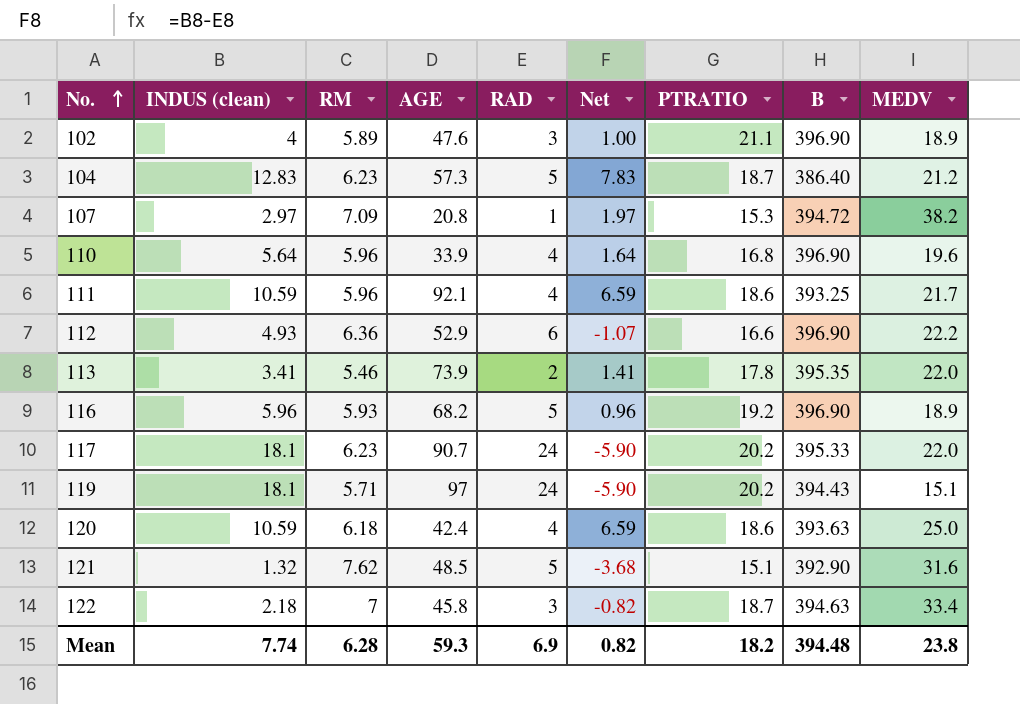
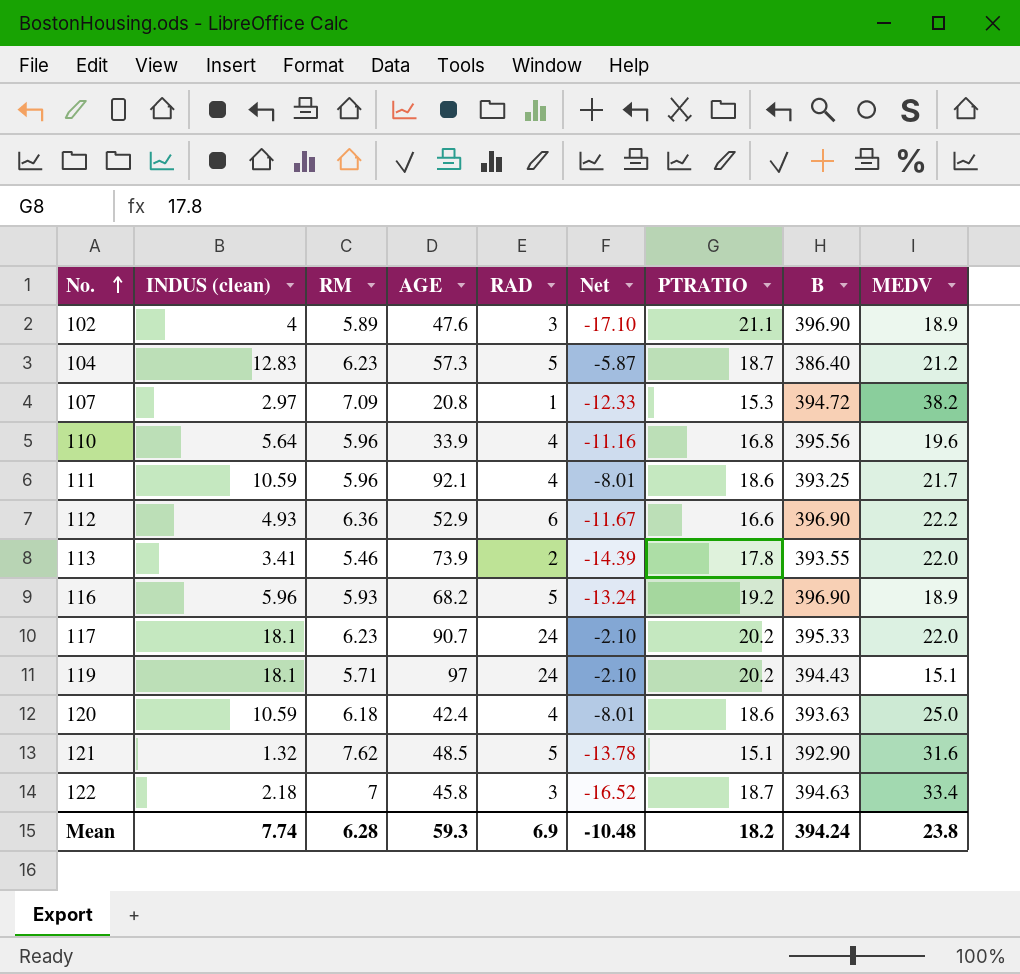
column Net | formula: [INDUS (clean)] - [RAD] -> [INDUS (clean)] - [PTRATIO]
110 | B: 396.90 -> 395.56
113 | B: 395.35 -> 393.55
Mean | Net: 0.82 -> -10.48
Mean | B: 394.48 -> 394.24

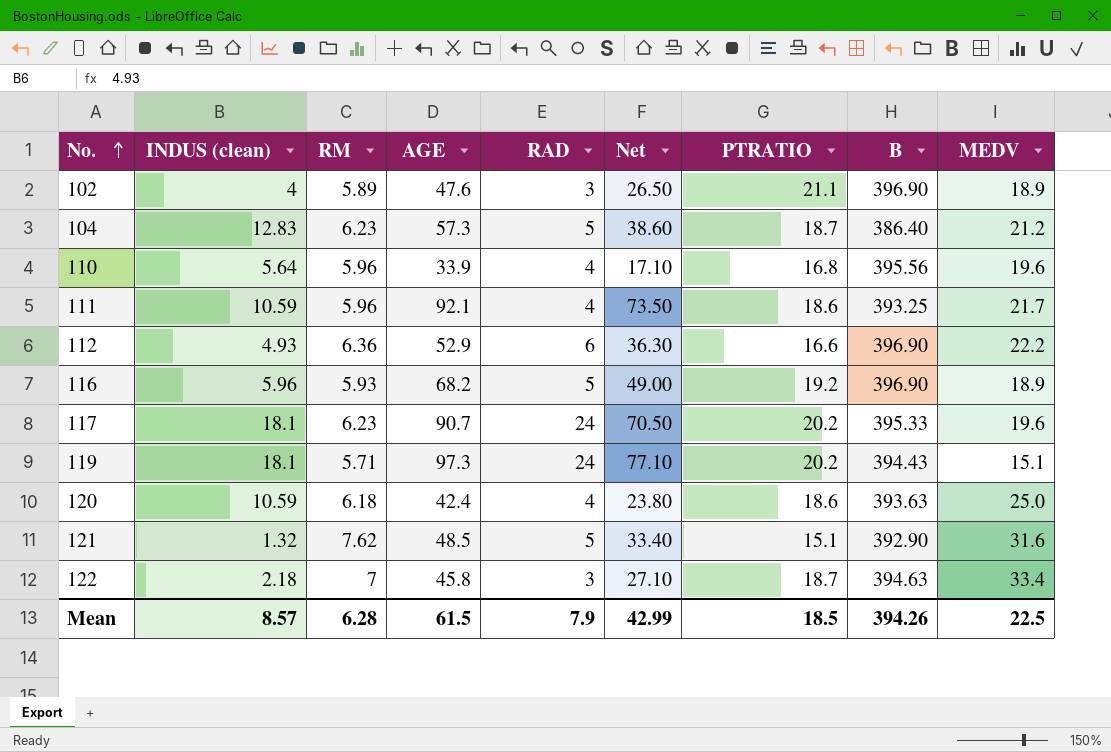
column Net | formula: [INDUS (clean)] - [PTRATIO] -> [AGE] - [PTRATIO]
row 107: 2.97 | 7.09 | 20.8 | 1 | -12.33 | 15.3 | 394.72 | 38.2 -> none
row 113: 3.41 | 5.46 | 73.9 | 2 | -14.39 | 17.8 | 393.55 | 22.0 -> none
117 | MEDV: 22.0 -> 19.6
119 | AGE: 97 -> 97.3
Mean | INDUS (clean): 7.74 -> 8.57
Mean | AGE: 59.3 -> 61.5
Mean | RAD: 6.9 -> 7.9
Mean | Net: -10.48 -> 42.99
Mean | PTRATIO: 18.2 -> 18.5
Mean | B: 394.24 -> 394.26
Mean | MEDV: 23.8 -> 22.5

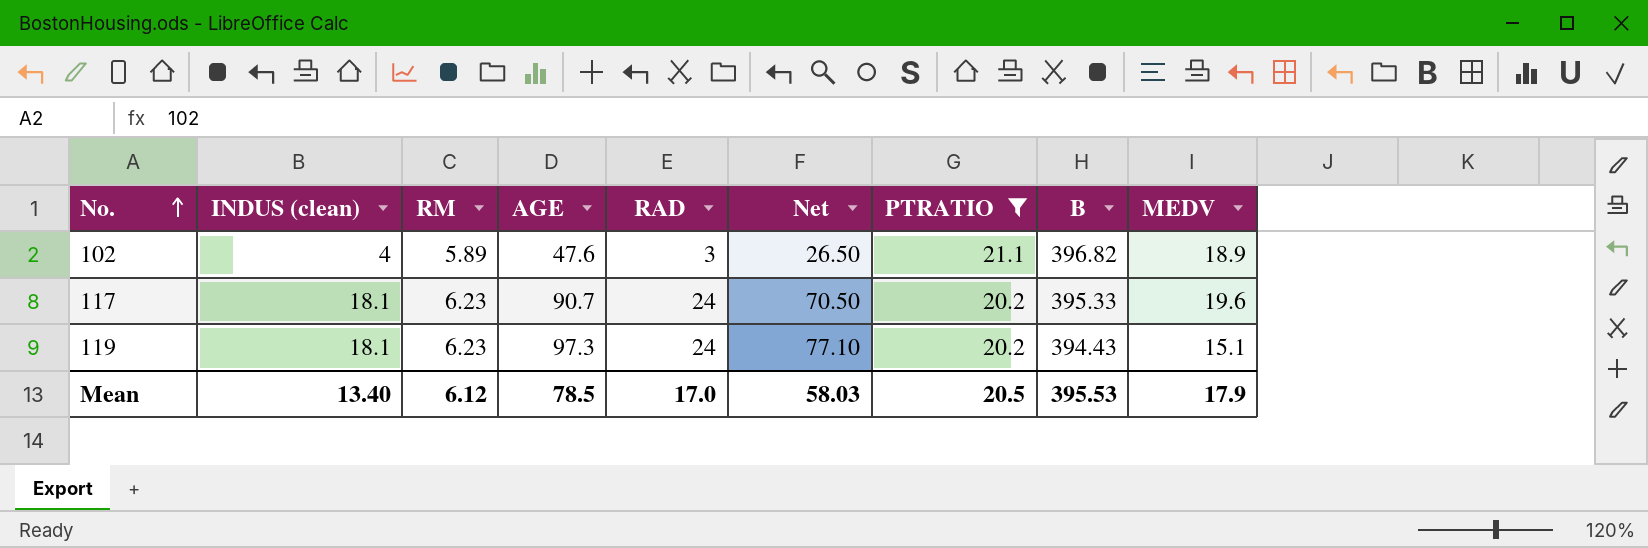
filter: none -> PTRATIO >= 20.2
102 | B: 396.90 -> 396.82
119 | RM: 5.71 -> 6.23
Mean | INDUS (clean): 8.57 -> 13.40
Mean | RM: 6.28 -> 6.12
Mean | AGE: 61.5 -> 78.5
Mean | RAD: 7.9 -> 17.0
Mean | Net: 42.99 -> 58.03
Mean | PTRATIO: 18.5 -> 20.5
Mean | B: 394.26 -> 395.53
Mean | MEDV: 22.5 -> 17.9

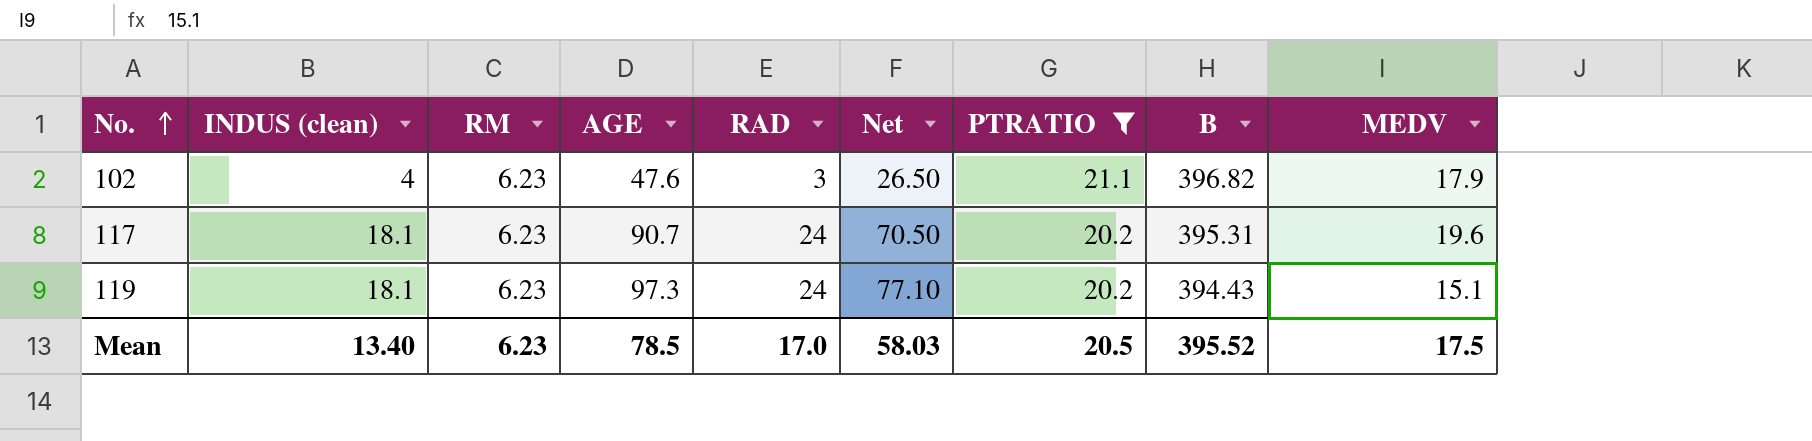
102 | RM: 5.89 -> 6.23
102 | MEDV: 18.9 -> 17.9
117 | B: 395.33 -> 395.31
Mean | RM: 6.12 -> 6.23
Mean | B: 395.53 -> 395.52
Mean | MEDV: 17.9 -> 17.5

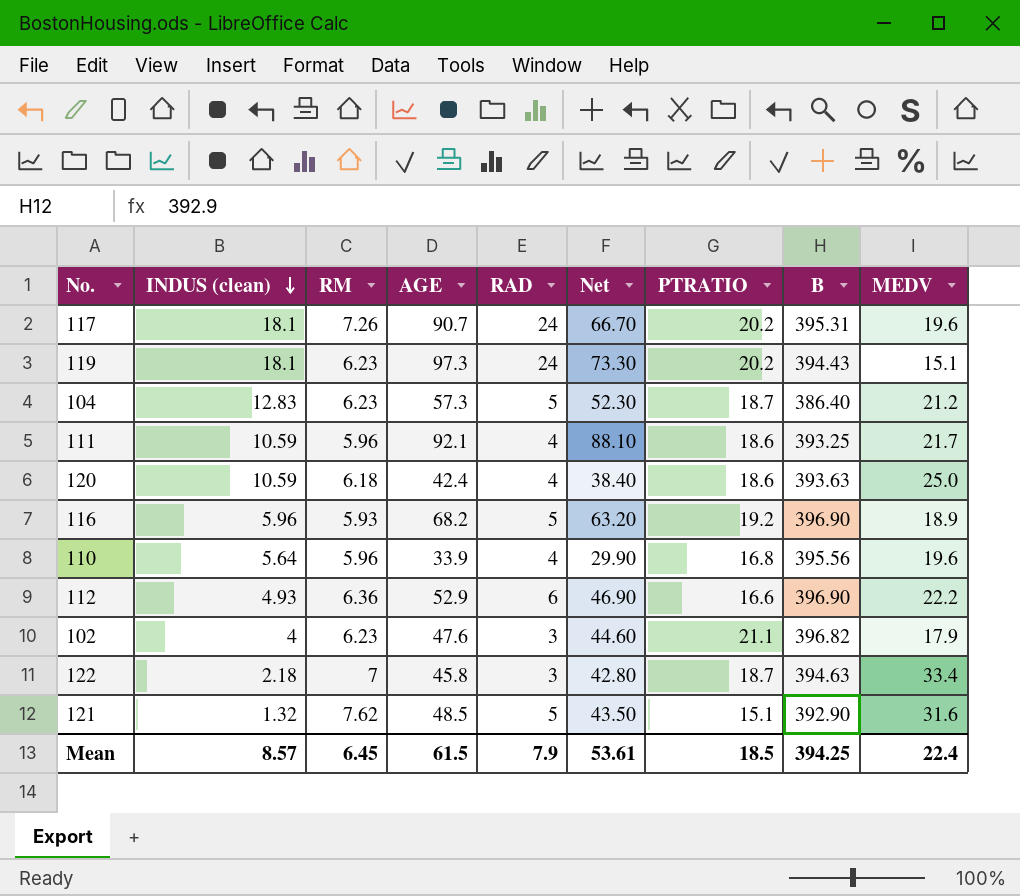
filter: PTRATIO >= 20.2 -> none
row order: No. ascending -> INDUS (clean) descending
column Net | formula: [AGE] - [PTRATIO] -> [AGE] - [RAD]
117 | RM: 6.23 -> 7.26
Mean | INDUS (clean): 13.40 -> 8.57
Mean | RM: 6.23 -> 6.45
Mean | AGE: 78.5 -> 61.5
Mean | RAD: 17.0 -> 7.9
Mean | Net: 58.03 -> 53.61
Mean | PTRATIO: 20.5 -> 18.5
Mean | B: 395.52 -> 394.25
Mean | MEDV: 17.5 -> 22.4

